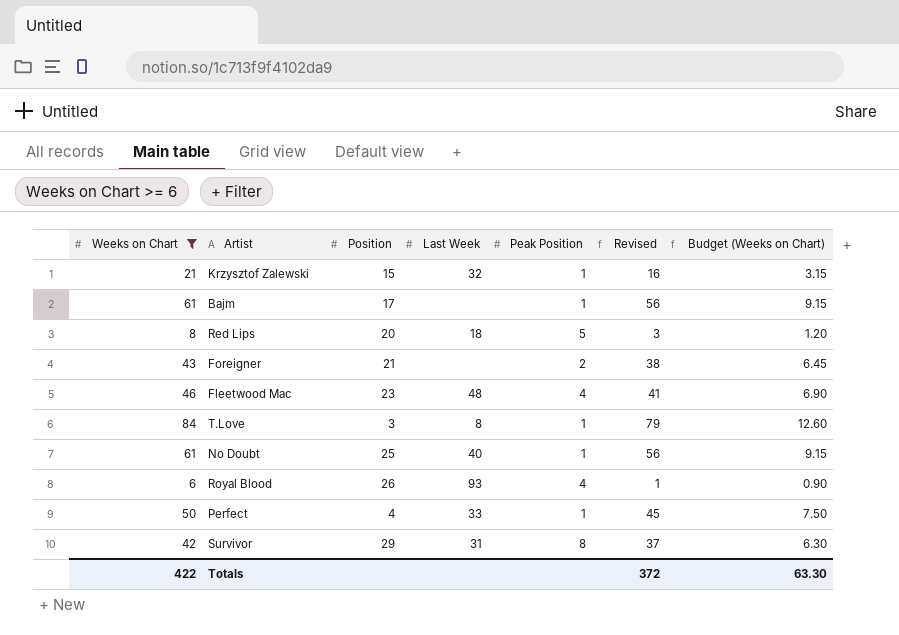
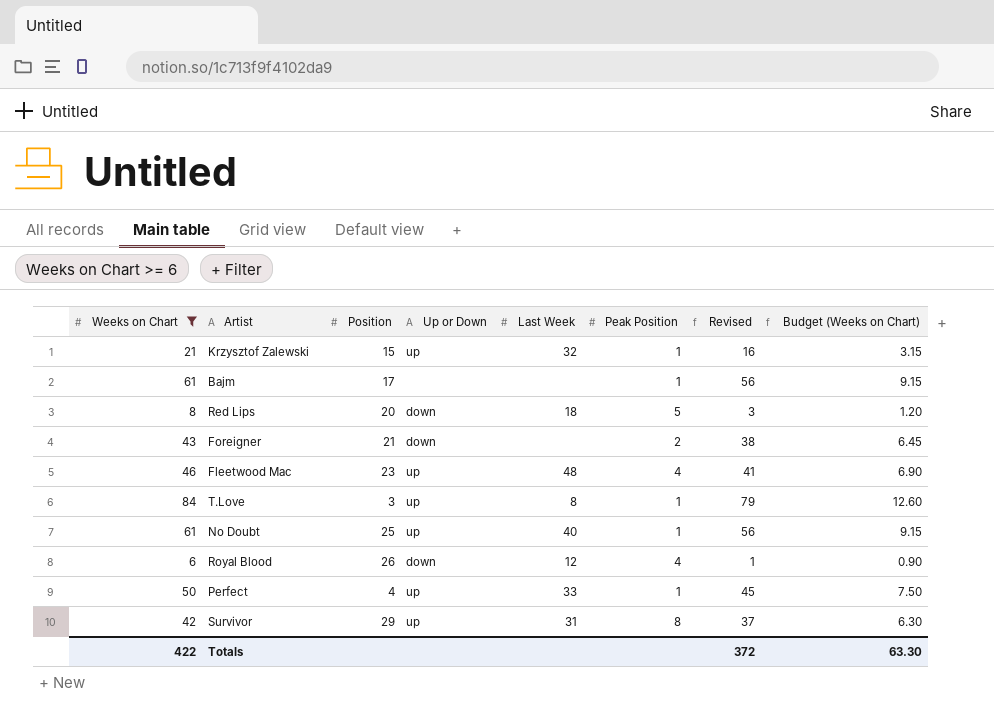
column Up or Down | position: none -> 4
Royal Blood | Last Week: 93 -> 12

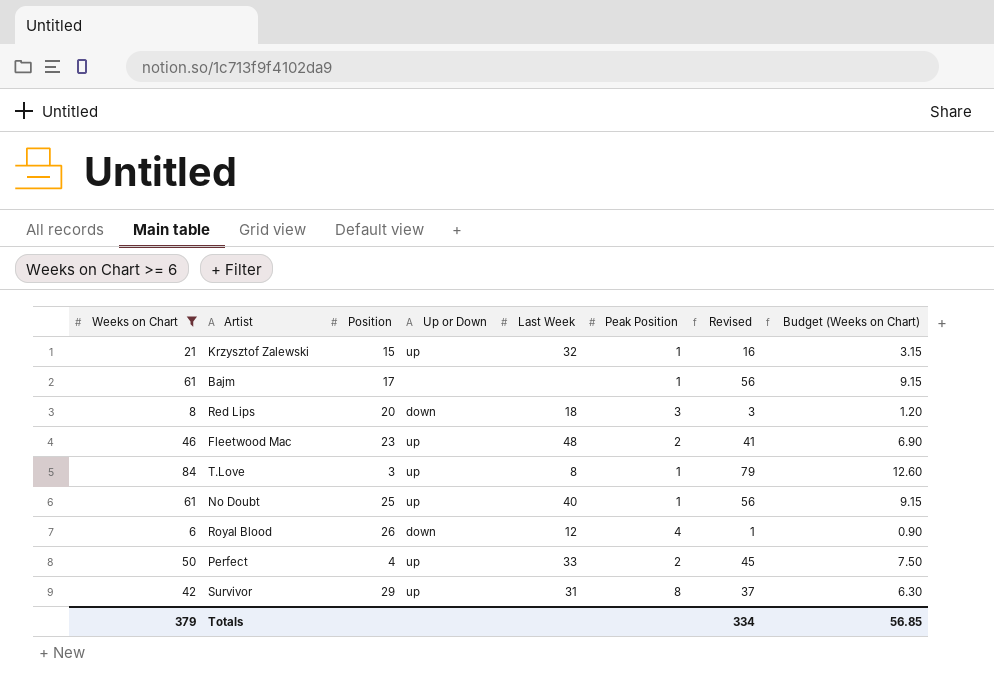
row Foreigner: 43 | 21 | down | none | 2 | 38 | 6.45 -> none
Red Lips | Peak Position: 5 -> 3
Fleetwood Mac | Peak Position: 4 -> 2
Perfect | Peak Position: 1 -> 2
Totals | Weeks on Chart: 422 -> 379
Totals | Revised: 372 -> 334
Totals | Budget (Weeks on Chart): 63.30 -> 56.85

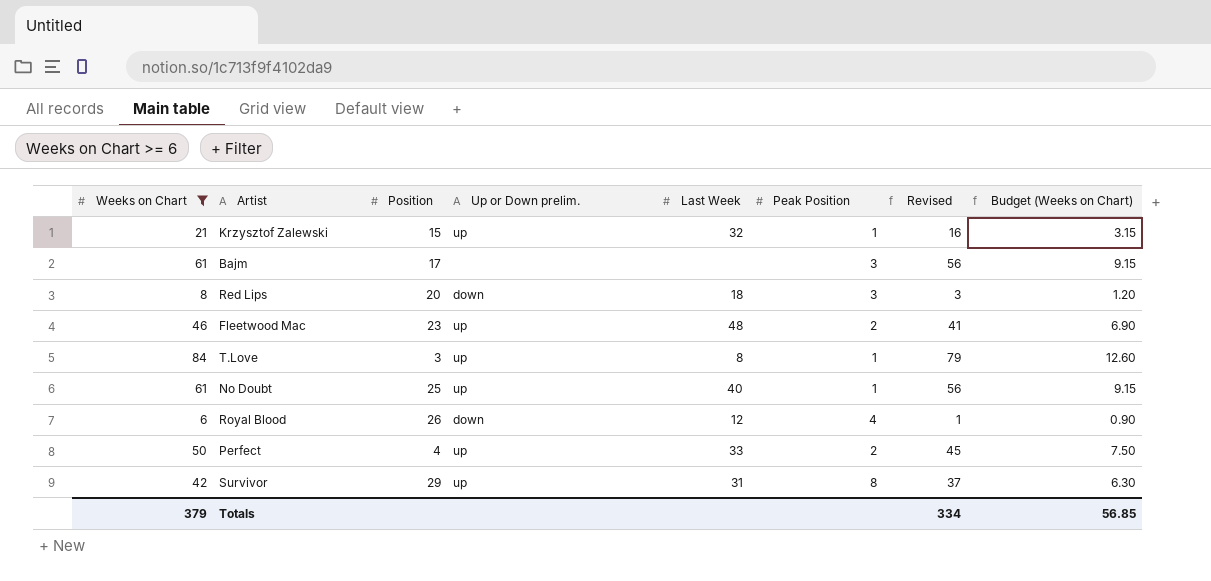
column name: Up or Down -> Up or Down prelim.
Bajm | Peak Position: 1 -> 3

